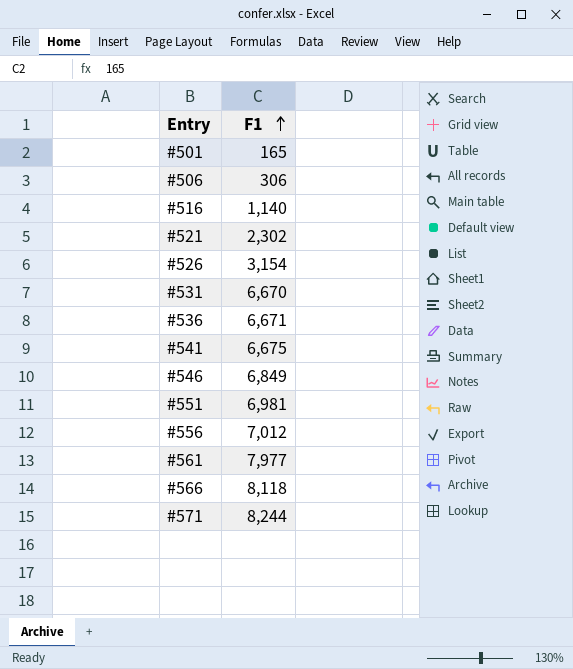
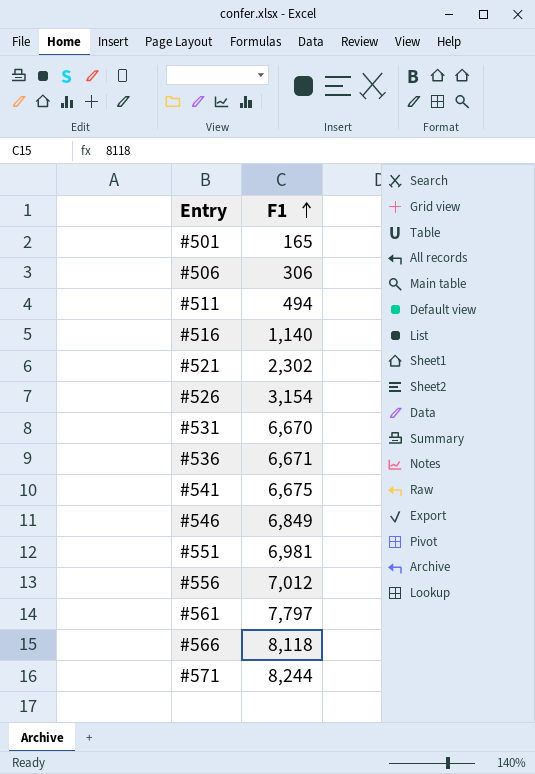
row #511: none -> 494
#561 | F1: 7,977 -> 7,797

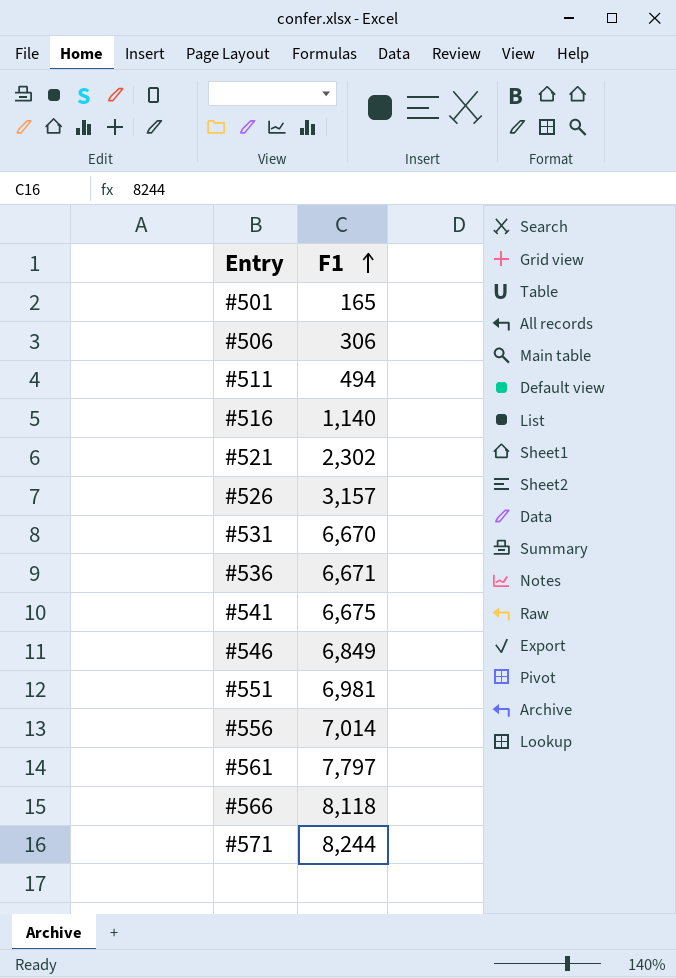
#526 | F1: 3,154 -> 3,157
#556 | F1: 7,012 -> 7,014

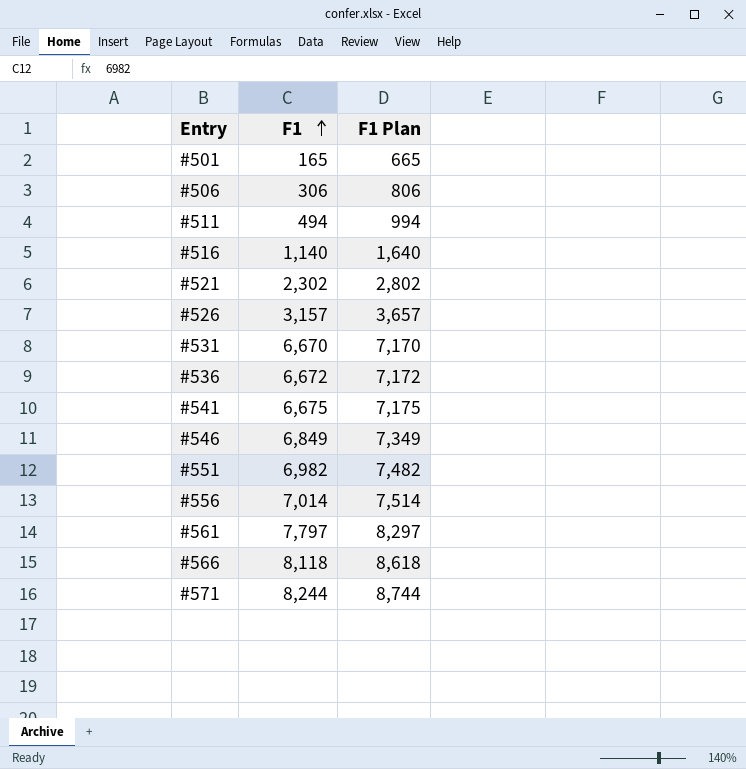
column F1 Plan | formula: none -> [F1] + 500
#536 | F1: 6,671 -> 6,672
#551 | F1: 6,981 -> 6,982

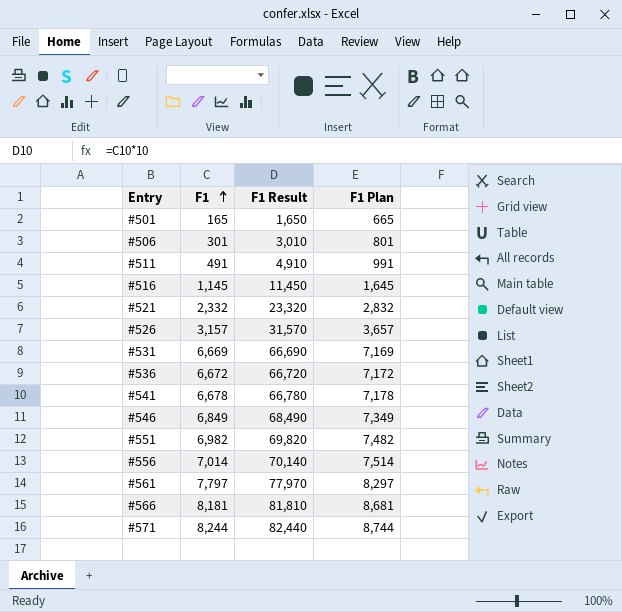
column F1 Result | formula: none -> [F1] * 10
#506 | F1: 306 -> 301
#506 | F1 Plan: 806 -> 801
#511 | F1: 494 -> 491
#511 | F1 Plan: 994 -> 991
#516 | F1: 1,140 -> 1,145
#516 | F1 Plan: 1,640 -> 1,645
#521 | F1: 2,302 -> 2,332
#521 | F1 Plan: 2,802 -> 2,832
#531 | F1: 6,670 -> 6,669
#531 | F1 Plan: 7,170 -> 7,169
#541 | F1: 6,675 -> 6,678
#541 | F1 Plan: 7,175 -> 7,178
#566 | F1: 8,118 -> 8,181
#566 | F1 Plan: 8,618 -> 8,681

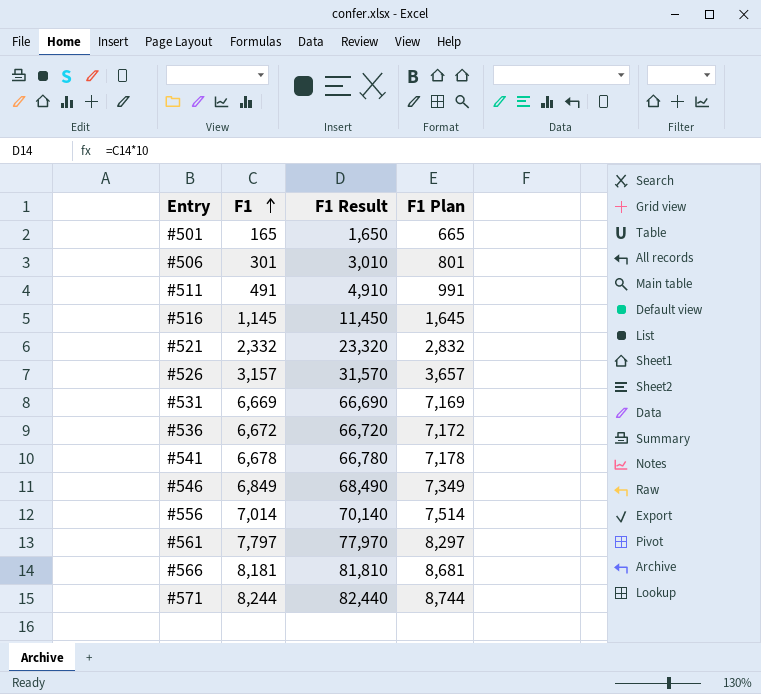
row #551: 6,982 | 69,820 | 7,482 -> none

